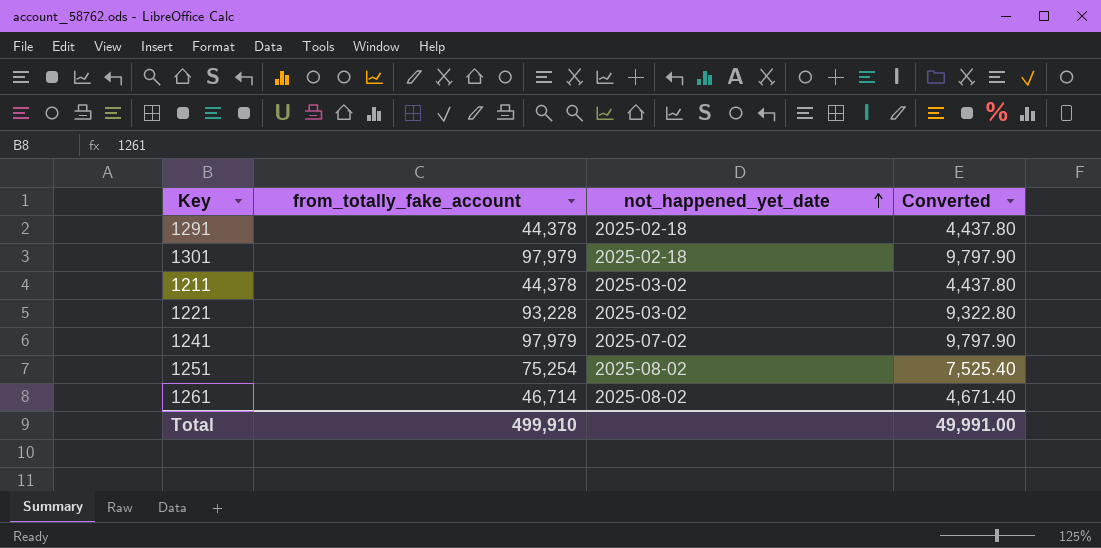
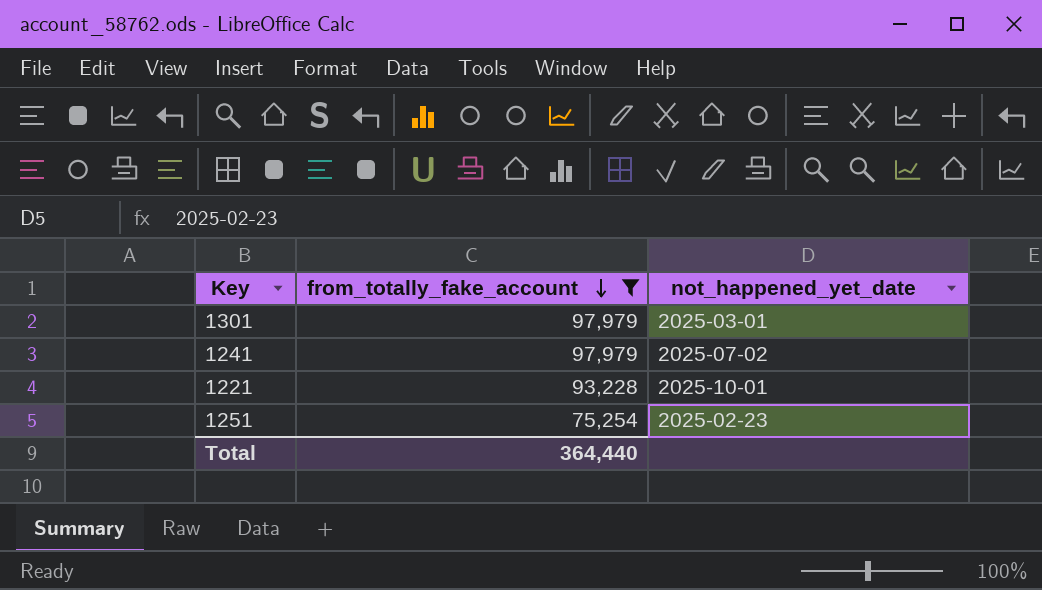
filter: none -> from_totally_fake_account >= 75,254
row order: not_happened_yet_date ascending -> from_totally_fake_account descending
column Converted | formula: [from_totally_fake_account] * 0.1 -> none
1301 | not_happened_yet_date: 2025-02-18 -> 2025-03-01
1221 | not_happened_yet_date: 2025-03-02 -> 2025-10-01
1251 | not_happened_yet_date: 2025-08-02 -> 2025-02-23
Total | from_totally_fake_account: 499,910 -> 364,440

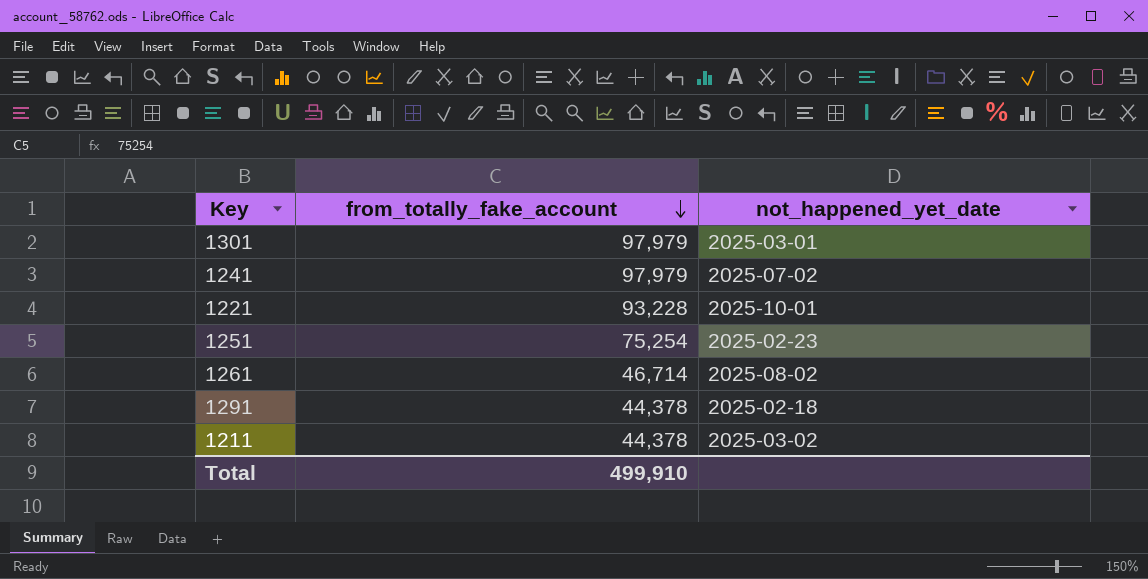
filter: from_totally_fake_account >= 75,254 -> none
Total | from_totally_fake_account: 364,440 -> 499,910

